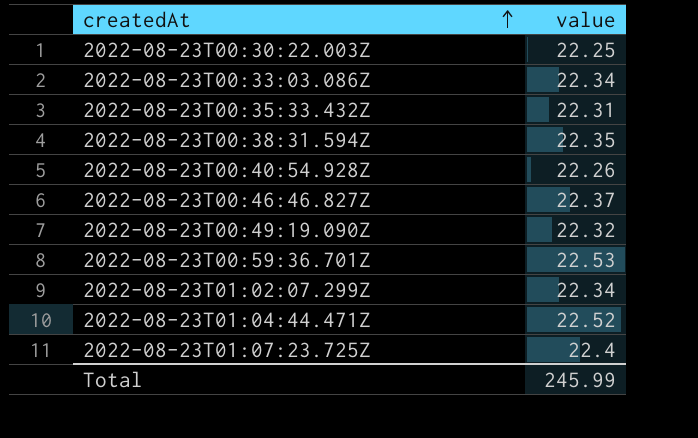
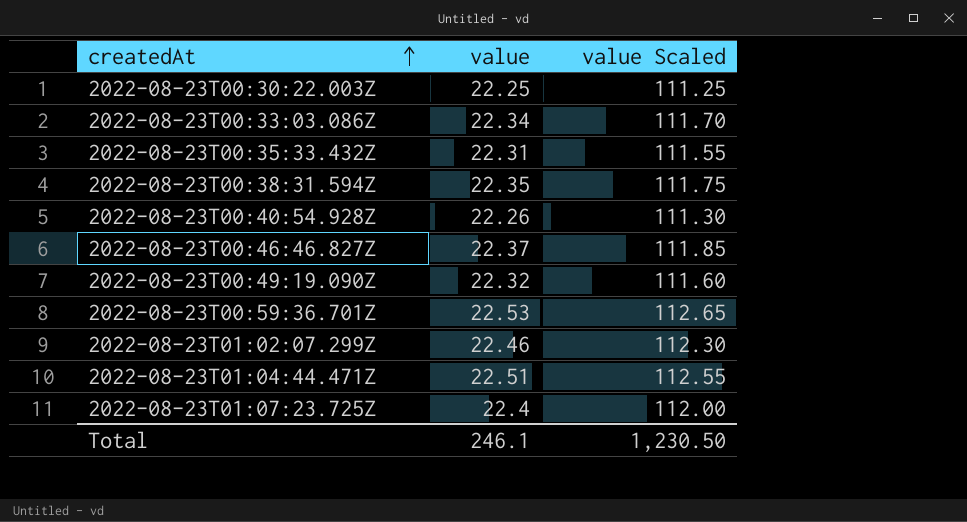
column value Scaled | formula: none -> [value] * 5
2022-08-23T01:02:07.299Z | value: 22.34 -> 22.46
2022-08-23T01:04:44.471Z | value: 22.52 -> 22.51
Total | value: 245.99 -> 246.1

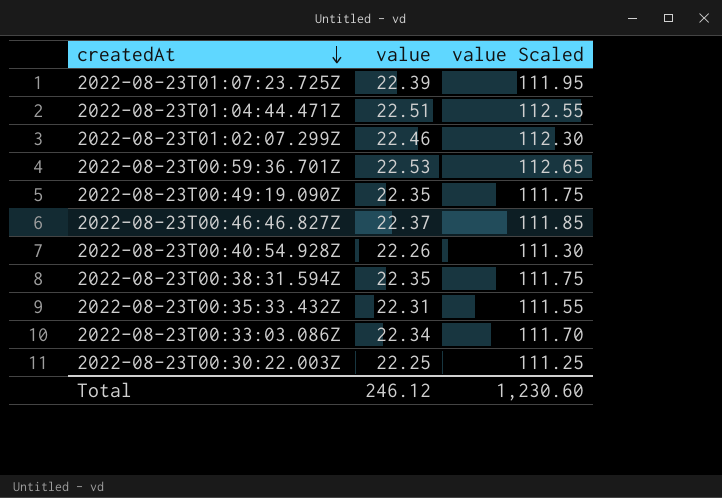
row order: createdAt ascending -> createdAt descending
2022-08-23T01:07:23.725Z | value: 22.4 -> 22.39
2022-08-23T01:07:23.725Z | value Scaled: 112.00 -> 111.95
2022-08-23T00:49:19.090Z | value: 22.32 -> 22.35
2022-08-23T00:49:19.090Z | value Scaled: 111.60 -> 111.75
Total | value: 246.1 -> 246.12
Total | value Scaled: 1,230.50 -> 1,230.60

